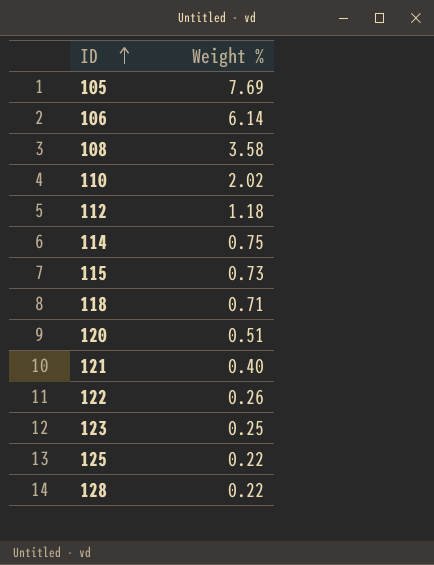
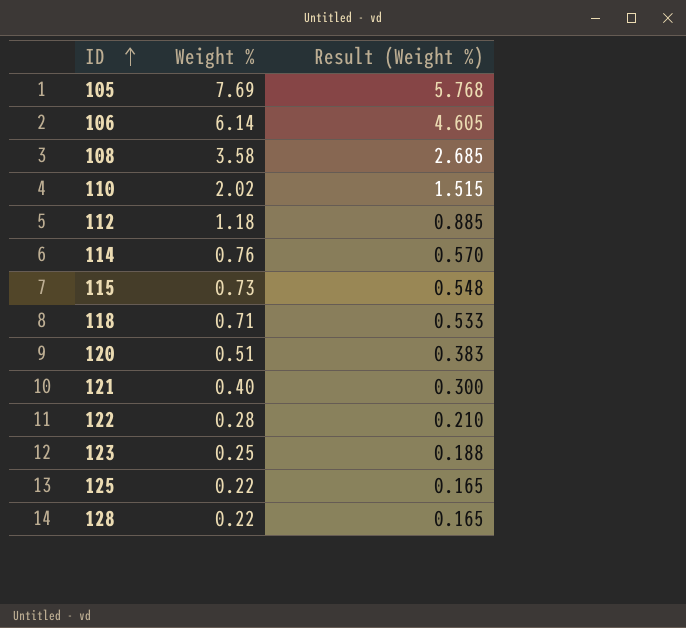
column Result (Weight %) | formula: none -> [Weight %] * 0.75
114 | Weight %: 0.75 -> 0.76
122 | Weight %: 0.26 -> 0.28

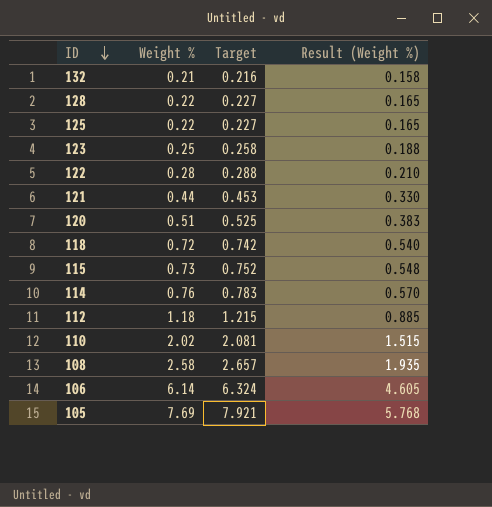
row order: ID ascending -> ID descending
column Target | formula: none -> [Weight %] * 1.03
row 132: none -> 0.21 | 0.216 | 0.158
121 | Weight %: 0.40 -> 0.44
121 | Result (Weight %): 0.300 -> 0.330
118 | Weight %: 0.71 -> 0.72
118 | Result (Weight %): 0.533 -> 0.540
108 | Weight %: 3.58 -> 2.58
108 | Result (Weight %): 2.685 -> 1.935

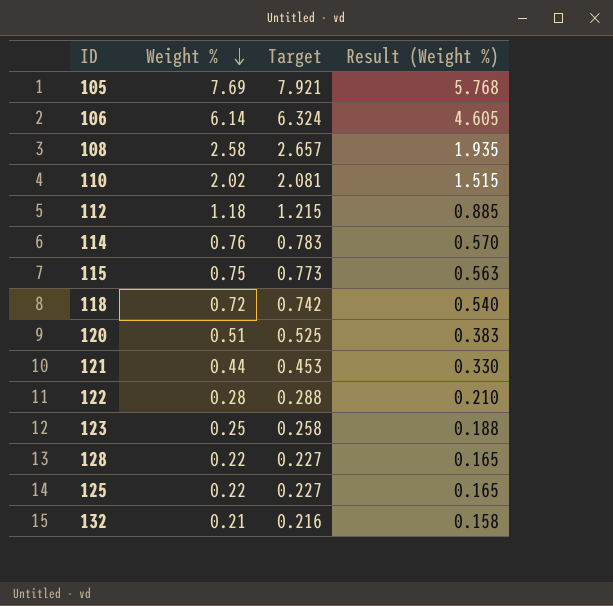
row order: ID descending -> Weight % descending
115 | Weight %: 0.73 -> 0.75
115 | Target: 0.752 -> 0.773
115 | Result (Weight %): 0.548 -> 0.563

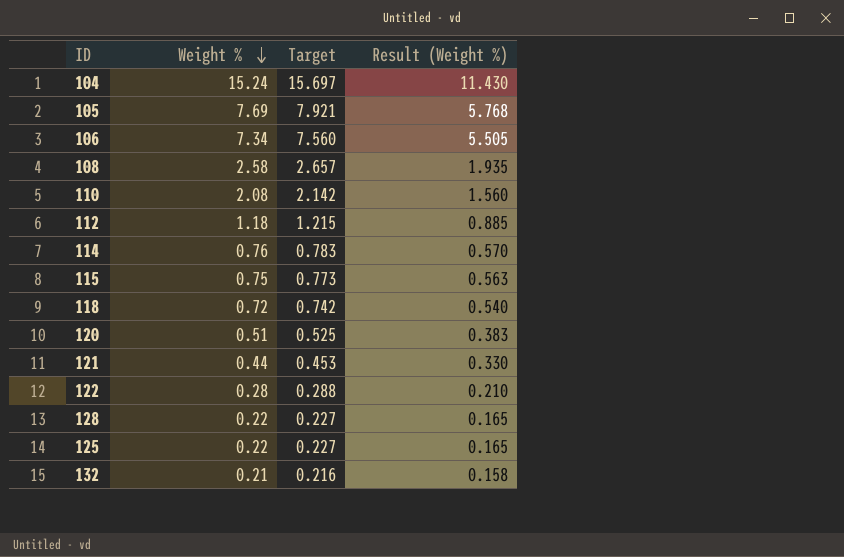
row 123: 0.25 | 0.258 | 0.188 -> none
row 104: none -> 15.24 | 15.697 | 11.430
106 | Weight %: 6.14 -> 7.34
106 | Target: 6.324 -> 7.560
106 | Result (Weight %): 4.605 -> 5.505
110 | Weight %: 2.02 -> 2.08
110 | Target: 2.081 -> 2.142
110 | Result (Weight %): 1.515 -> 1.560

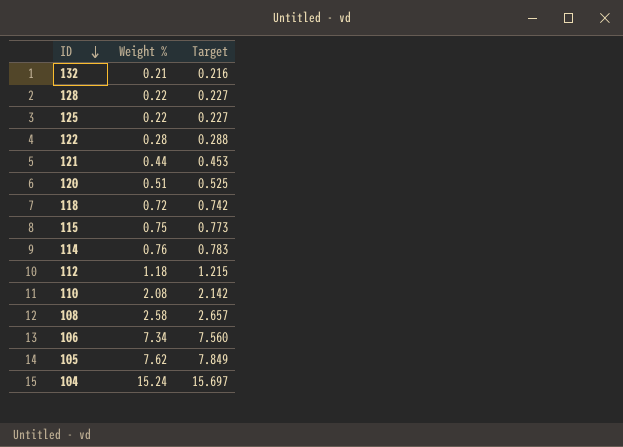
row order: Weight % descending -> ID descending
column Result (Weight %) | formula: [Weight %] * 0.75 -> none
105 | Weight %: 7.69 -> 7.62
105 | Target: 7.921 -> 7.849

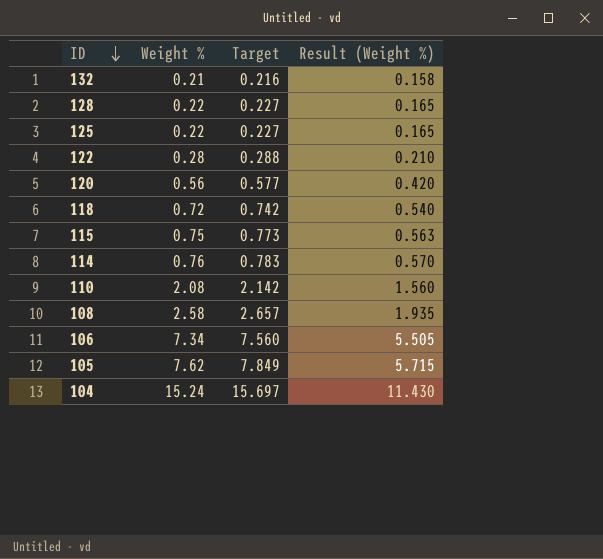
column Result (Weight %) | formula: none -> [Weight %] * 0.75
row 121: 0.44 | 0.453 -> none
row 112: 1.18 | 1.215 -> none
120 | Weight %: 0.51 -> 0.56
120 | Target: 0.525 -> 0.577

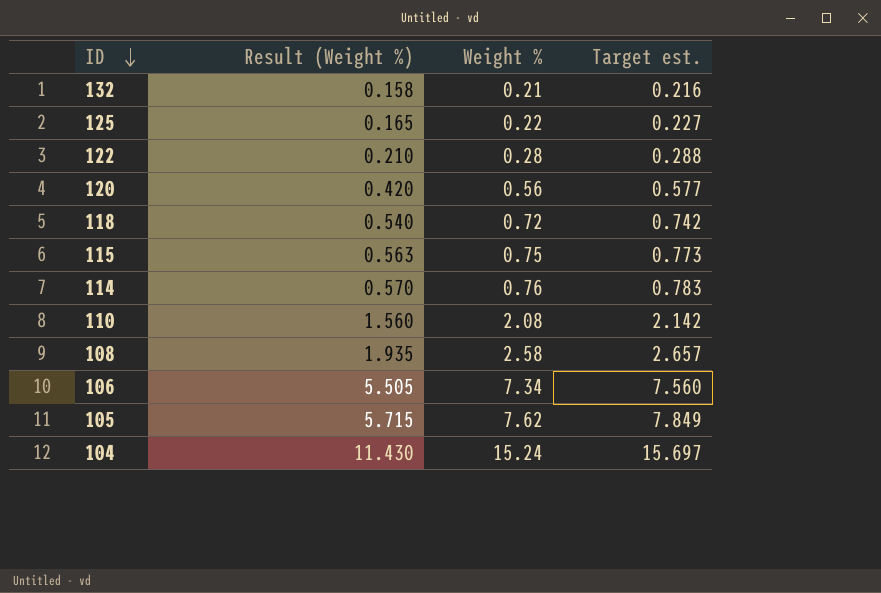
column Result (Weight %) | position: 4 -> 2
column name: Target -> Target est.
row 128: 0.22 | 0.227 | 0.165 -> none

